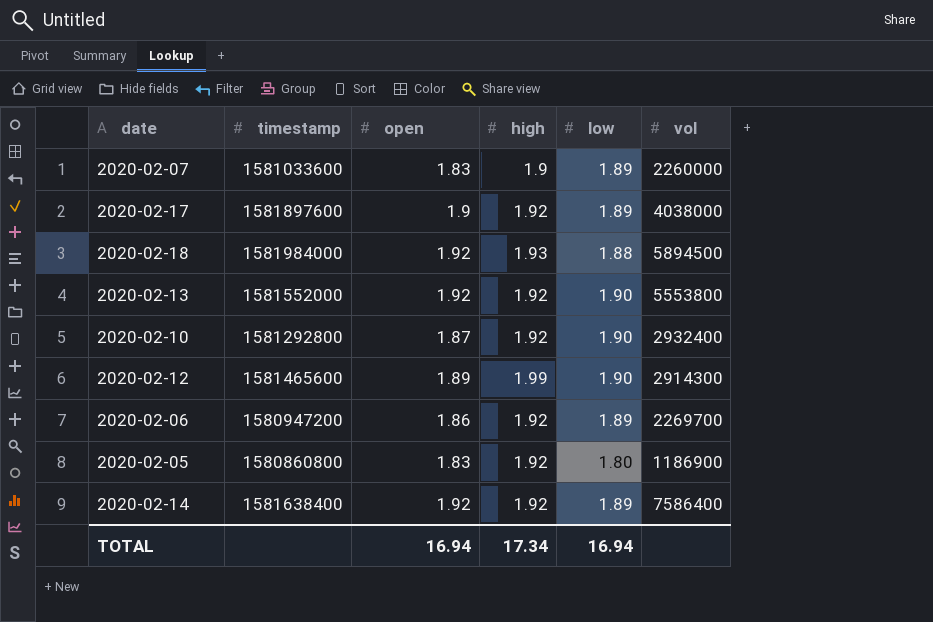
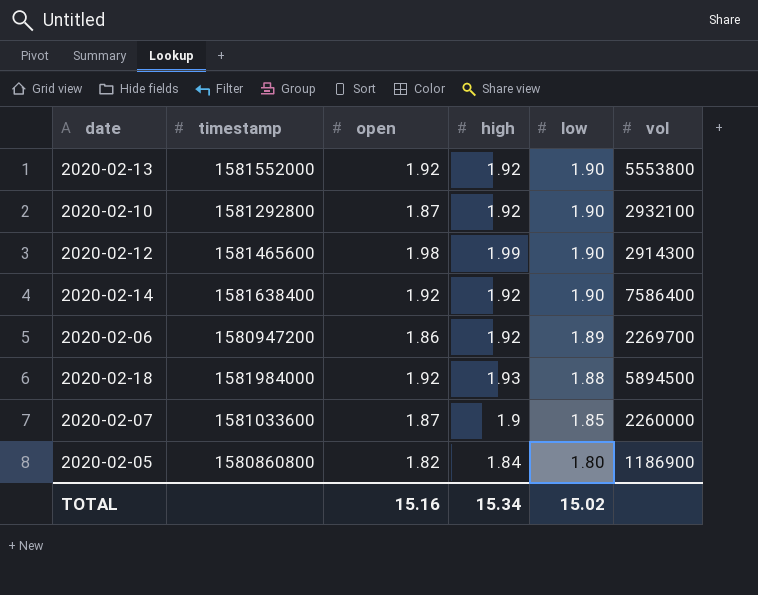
row order: none -> low descending
row 2020-02-17: 1581897600 | 1.9 | 1.92 | 1.89 | 4038000 -> none
2020-02-10 | vol: 2932400 -> 2932100
2020-02-12 | open: 1.89 -> 1.98
2020-02-14 | low: 1.89 -> 1.90
2020-02-07 | open: 1.83 -> 1.87
2020-02-07 | low: 1.89 -> 1.85
2020-02-05 | open: 1.83 -> 1.82
2020-02-05 | high: 1.92 -> 1.84
TOTAL | open: 16.94 -> 15.16
TOTAL | high: 17.34 -> 15.34
TOTAL | low: 16.94 -> 15.02

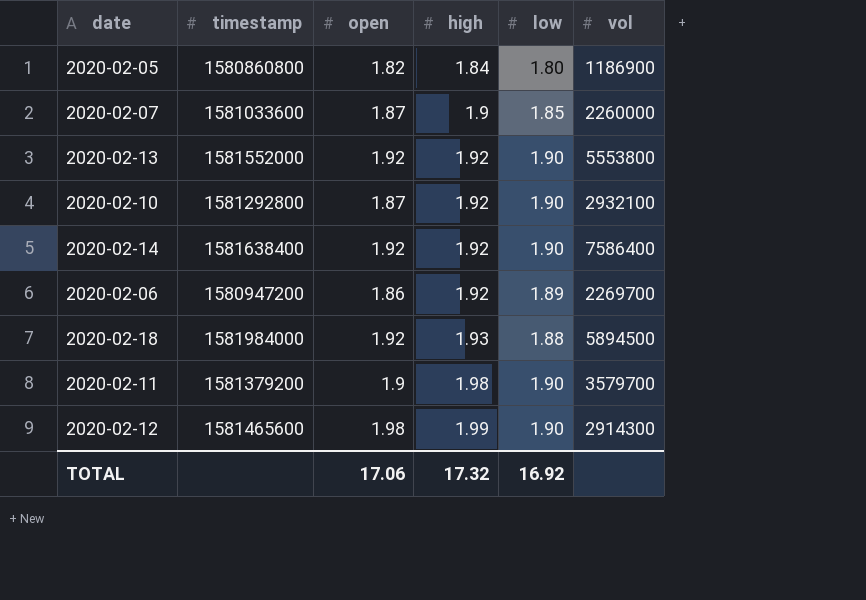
row order: low descending -> high ascending
row 2020-02-11: none -> 1581379200 | 1.9 | 1.98 | 1.90 | 3579700
TOTAL | open: 15.16 -> 17.06
TOTAL | high: 15.34 -> 17.32
TOTAL | low: 15.02 -> 16.92

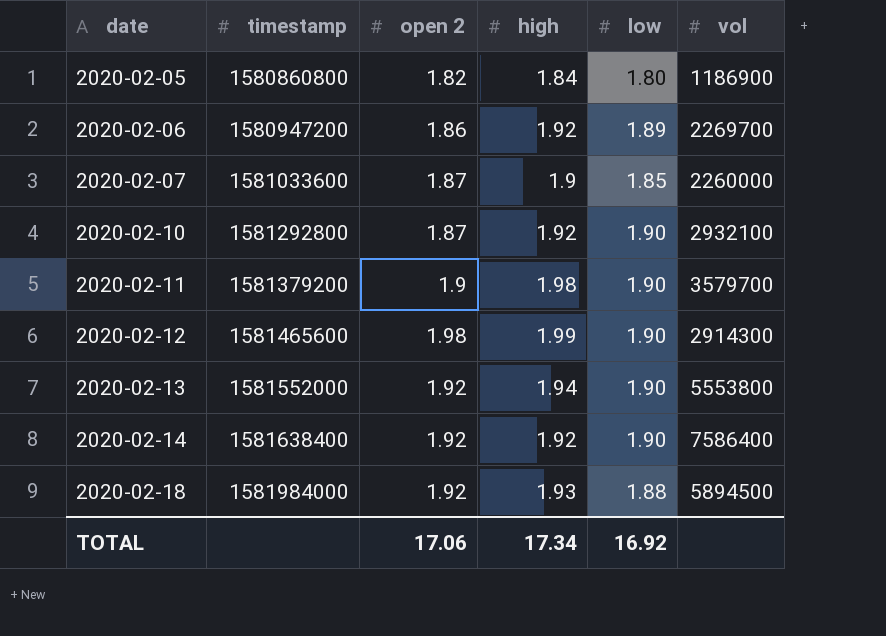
row order: high ascending -> date ascending
column name: open -> open 2
2020-02-13 | high: 1.92 -> 1.94
TOTAL | high: 17.32 -> 17.34

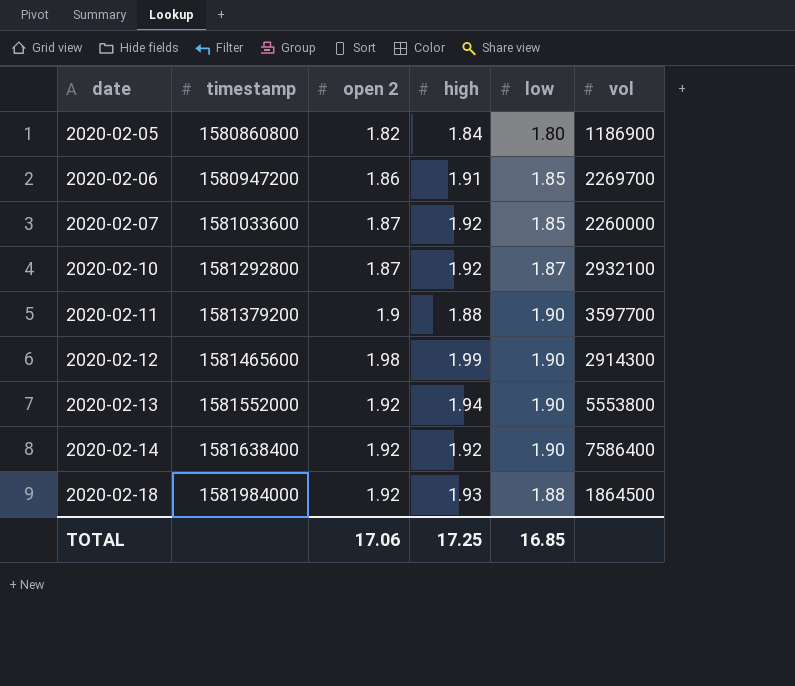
2020-02-06 | high: 1.92 -> 1.91
2020-02-06 | low: 1.89 -> 1.85
2020-02-07 | high: 1.9 -> 1.92
2020-02-10 | low: 1.90 -> 1.87
2020-02-11 | high: 1.98 -> 1.88
2020-02-11 | vol: 3579700 -> 3597700
2020-02-18 | vol: 5894500 -> 1864500
TOTAL | high: 17.34 -> 17.25
TOTAL | low: 16.92 -> 16.85

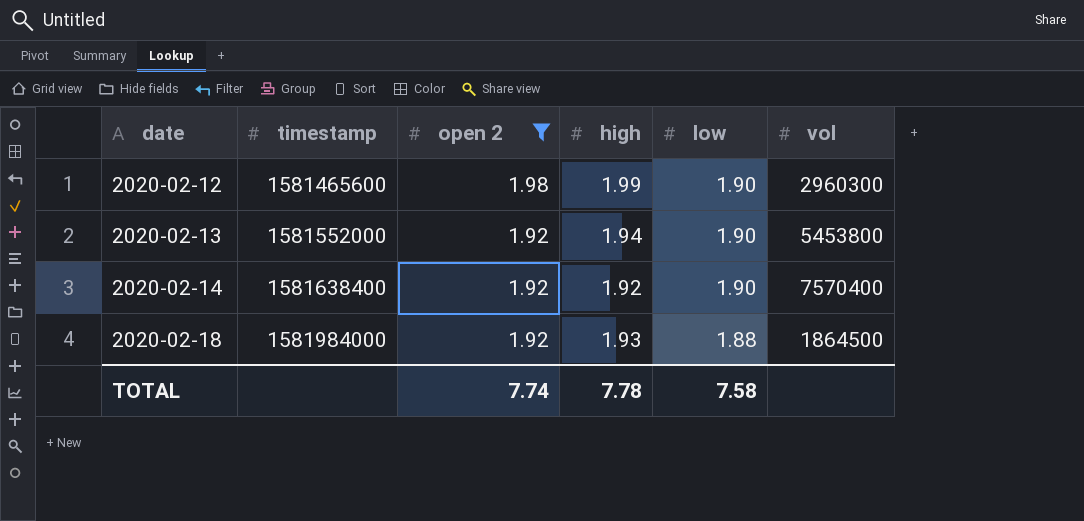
filter: none -> open 2 >= 1.92
2020-02-12 | vol: 2914300 -> 2960300
2020-02-13 | vol: 5553800 -> 5453800
2020-02-14 | vol: 7586400 -> 7570400
TOTAL | open 2: 17.06 -> 7.74
TOTAL | high: 17.25 -> 7.78
TOTAL | low: 16.85 -> 7.58

